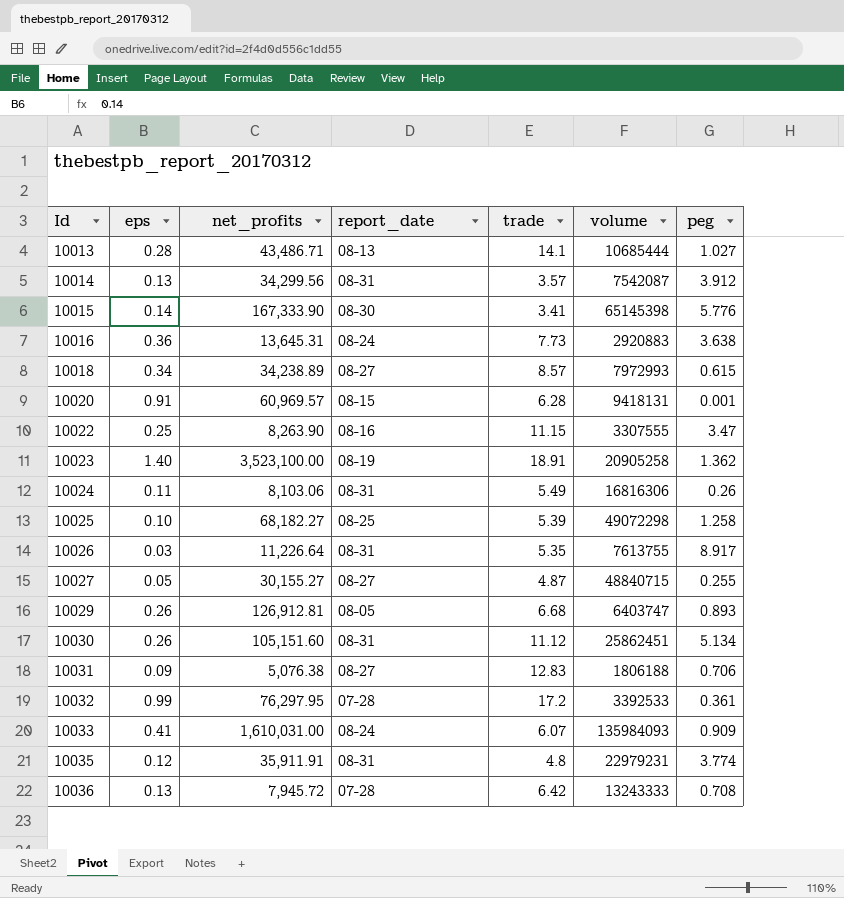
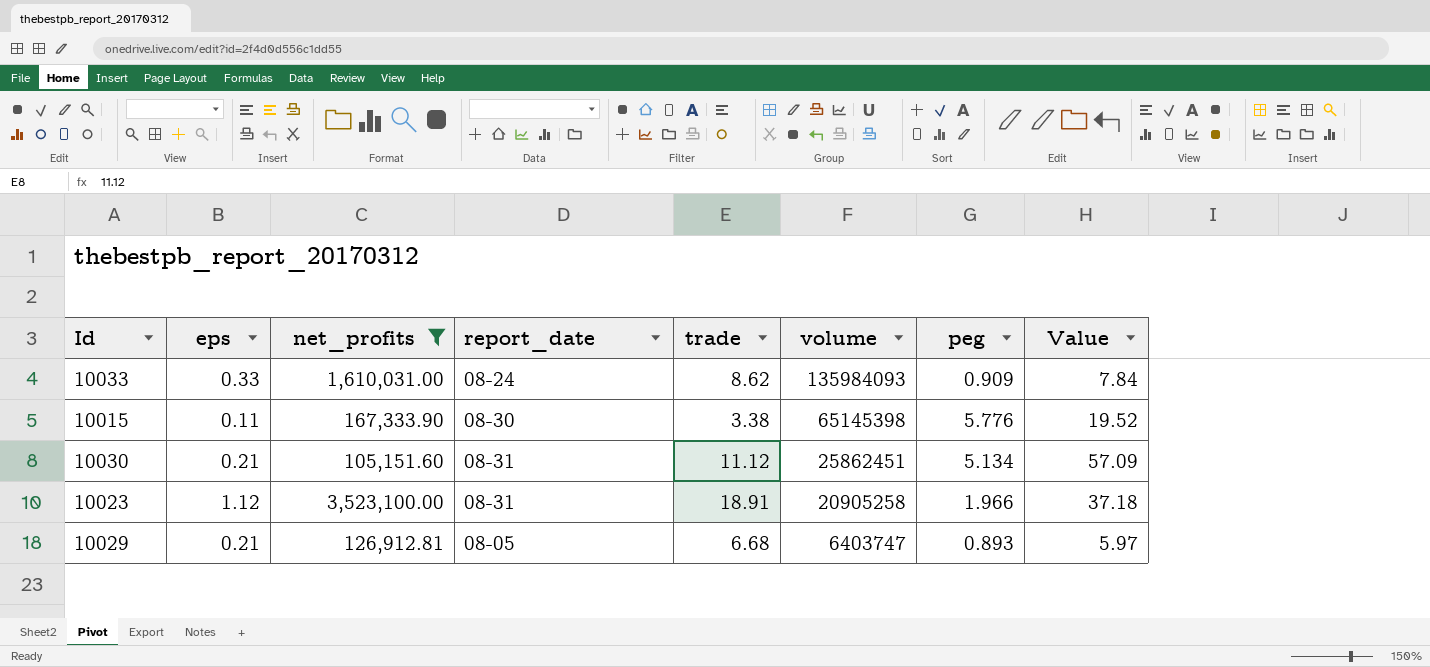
filter: none -> net_profits >= 105,151.60
row order: Id ascending -> volume descending
column Value | formula: none -> [trade] * [peg]
10033 | eps: 0.41 -> 0.33
10033 | trade: 6.07 -> 8.62
10015 | eps: 0.14 -> 0.11
10015 | trade: 3.41 -> 3.38
10030 | eps: 0.26 -> 0.21
10023 | eps: 1.40 -> 1.12
10023 | report_date: 08-19 -> 08-31
10023 | peg: 1.362 -> 1.966
10029 | eps: 0.26 -> 0.21

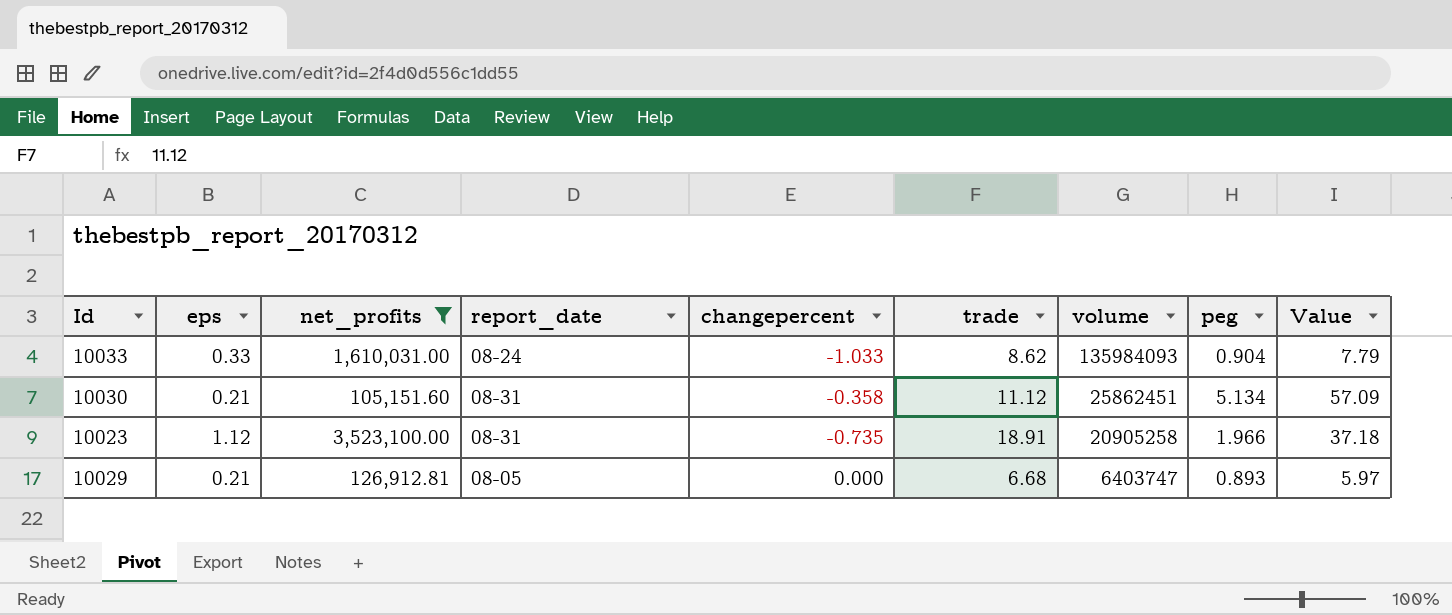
column changepercent | position: none -> 5
row 10015: 0.11 | 167,333.90 | 08-30 | 3.38 | 65145398 | 5.776 | 19.52 -> none
10033 | peg: 0.909 -> 0.904
10033 | Value: 7.84 -> 7.79

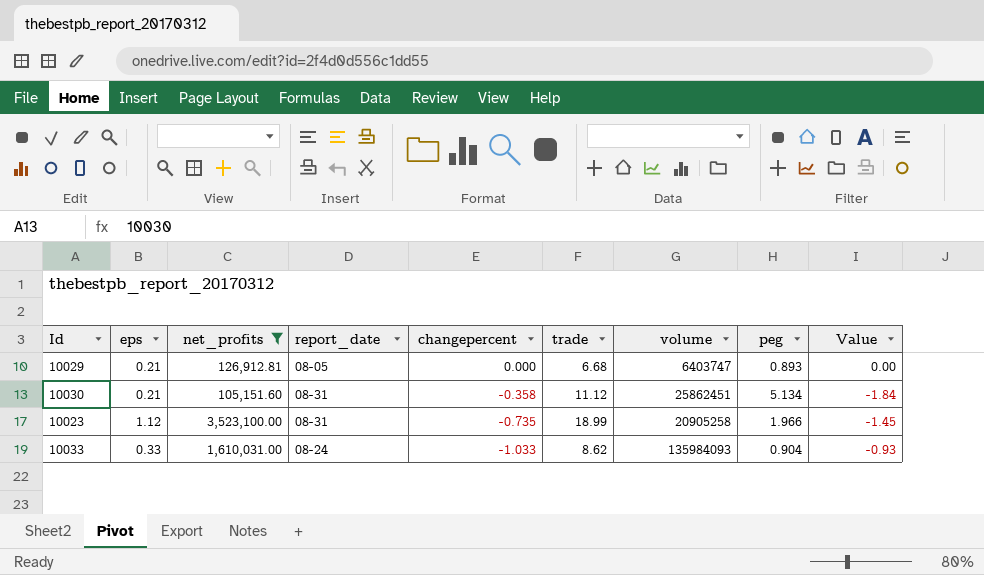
row order: volume descending -> changepercent descending
column Value | formula: [trade] * [peg] -> [changepercent] * [peg]
10023 | trade: 18.91 -> 18.99

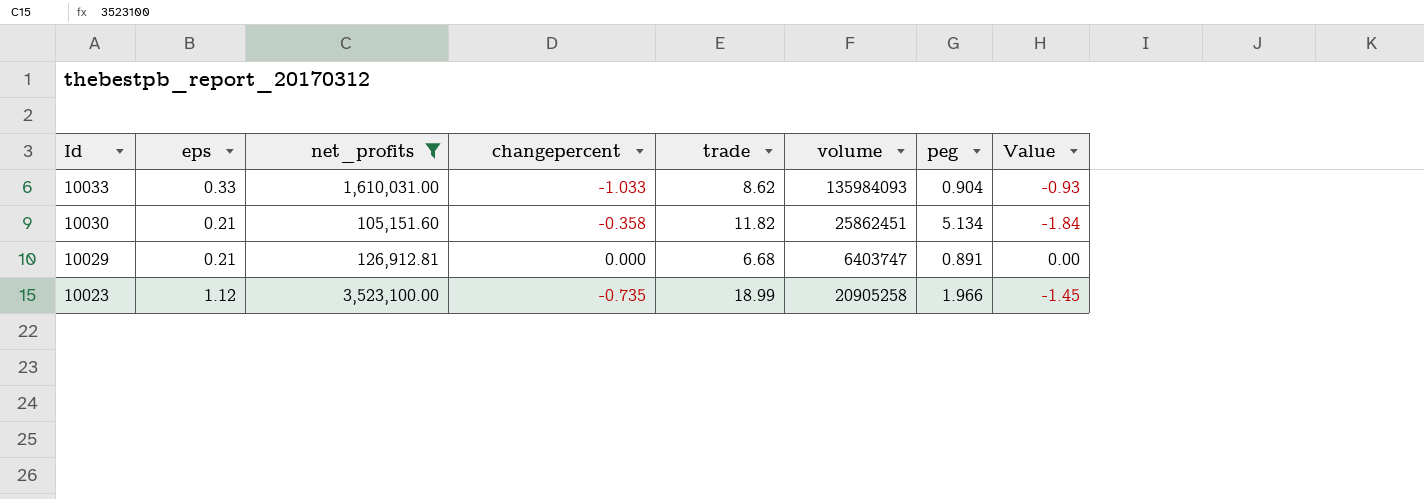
row order: changepercent descending -> Id descending
column report_date | position: 4 -> none
10030 | trade: 11.12 -> 11.82
10029 | peg: 0.893 -> 0.891

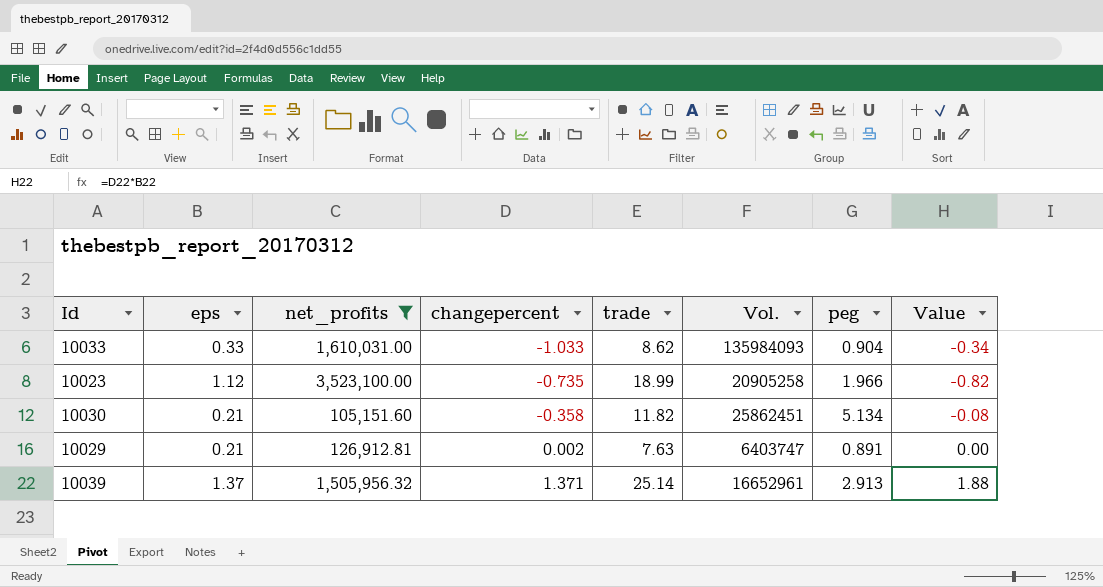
row order: Id descending -> changepercent ascending
column name: volume -> Vol.
column Value | formula: [changepercent] * [peg] -> [eps] * [changepercent]
10029 | changepercent: 0.000 -> 0.002
10029 | trade: 6.68 -> 7.63
row 10039: none -> 1.37 | 1,505,956.32 | 1.371 | 25.14 | 16652961 | 2.913 | 1.88

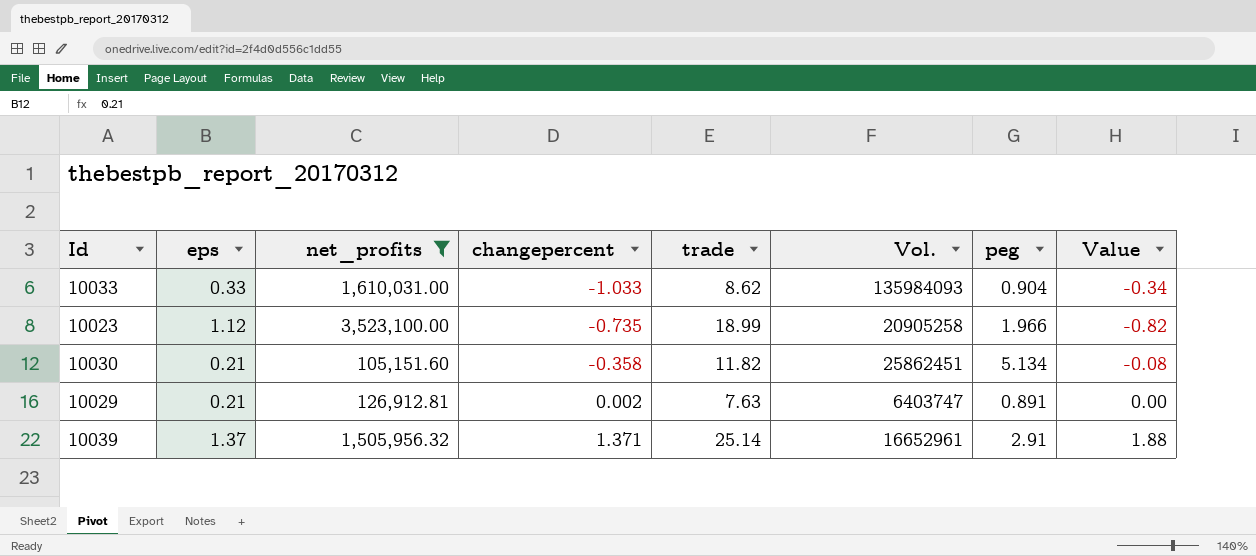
10039 | peg: 2.913 -> 2.91

